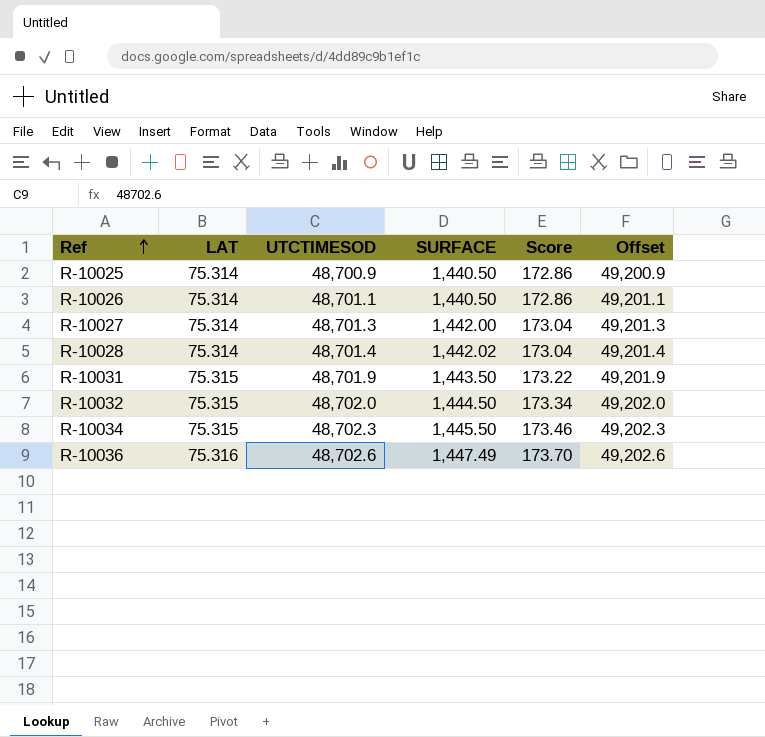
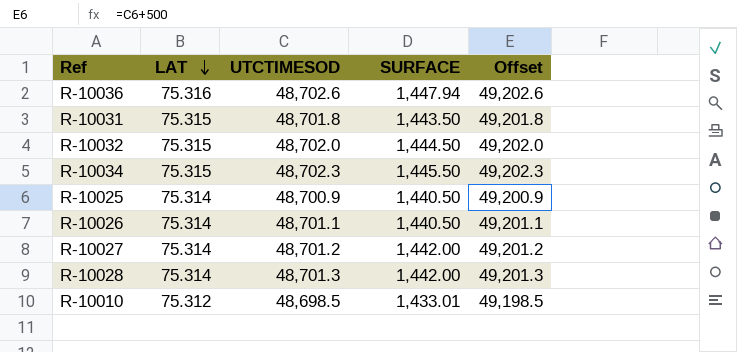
row order: Ref ascending -> LAT descending
column Score | formula: [SURFACE] * 0.12 -> none
R-10036 | SURFACE: 1,447.49 -> 1,447.94
R-10031 | UTCTIMESOD: 48,701.9 -> 48,701.8
R-10031 | Offset: 49,201.9 -> 49,201.8
R-10027 | UTCTIMESOD: 48,701.3 -> 48,701.2
R-10027 | Offset: 49,201.3 -> 49,201.2
R-10028 | UTCTIMESOD: 48,701.4 -> 48,701.3
R-10028 | SURFACE: 1,442.02 -> 1,442.00
R-10028 | Offset: 49,201.4 -> 49,201.3
row R-10010: none -> 75.312 | 48,698.5 | 1,433.01 | 49,198.5

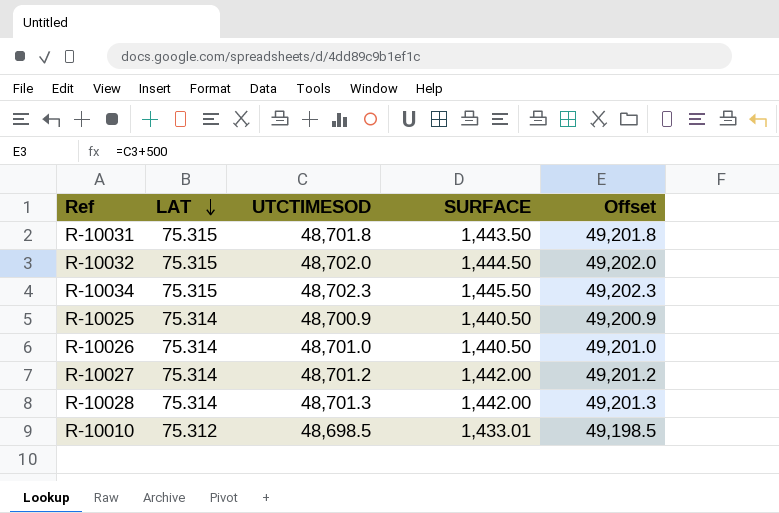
row R-10036: 75.316 | 48,702.6 | 1,447.94 | 49,202.6 -> none
R-10026 | UTCTIMESOD: 48,701.1 -> 48,701.0
R-10026 | Offset: 49,201.1 -> 49,201.0

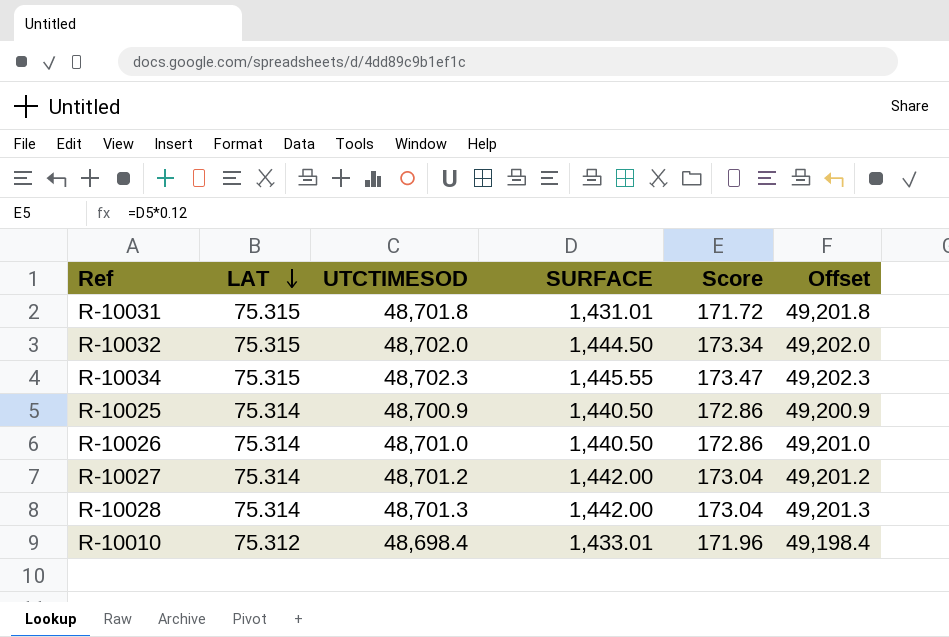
column Score | formula: none -> [SURFACE] * 0.12
R-10031 | SURFACE: 1,443.50 -> 1,431.01
R-10034 | SURFACE: 1,445.50 -> 1,445.55
R-10010 | UTCTIMESOD: 48,698.5 -> 48,698.4
R-10010 | Offset: 49,198.5 -> 49,198.4

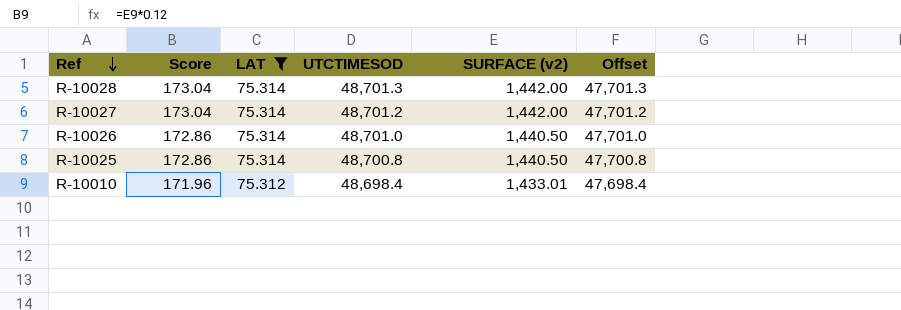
filter: none -> LAT != 75.315
row order: LAT descending -> Ref descending
column Score | position: 5 -> 2
column name: SURFACE -> SURFACE (v2)
column Offset | formula: [UTCTIMESOD] + 500 -> [UTCTIMESOD] - 1000
R-10025 | UTCTIMESOD: 48,700.9 -> 48,700.8

